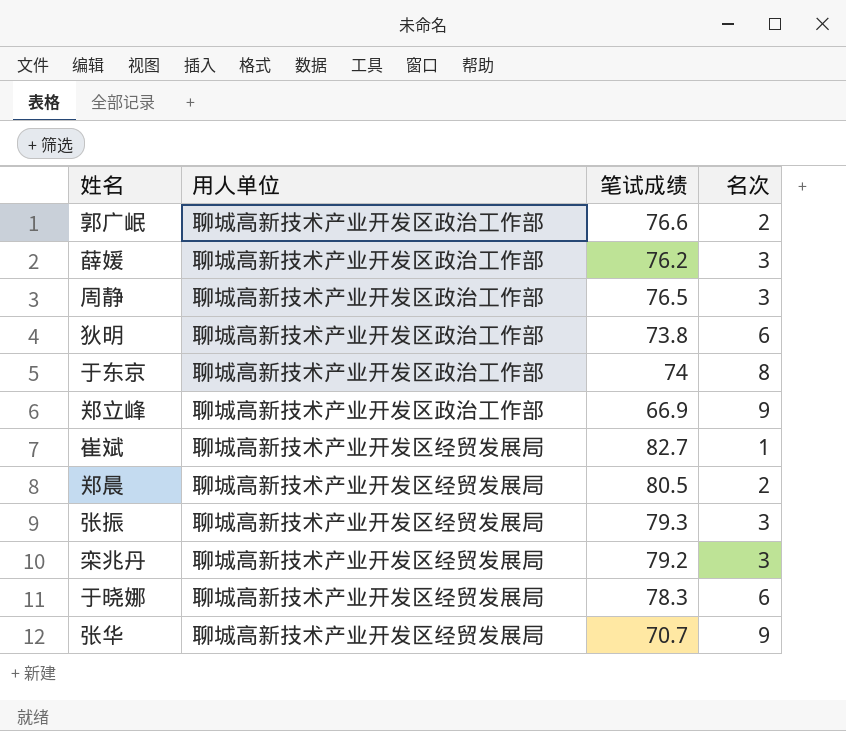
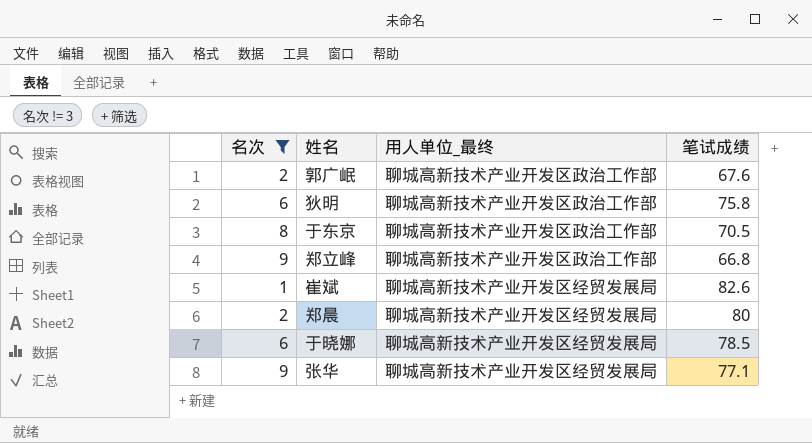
filter: none -> 名次 != 3
column 名次 | position: 4 -> 1
column name: 用人单位 -> 用人单位_最终
郭广岷 | 笔试成绩: 76.6 -> 67.6
狄明 | 笔试成绩: 73.8 -> 75.8
于东京 | 笔试成绩: 74 -> 70.5
郑立峰 | 笔试成绩: 66.9 -> 66.8
崔斌 | 笔试成绩: 82.7 -> 82.6
郑晨 | 笔试成绩: 80.5 -> 80
于晓娜 | 笔试成绩: 78.3 -> 78.5
张华 | 笔试成绩: 70.7 -> 77.1

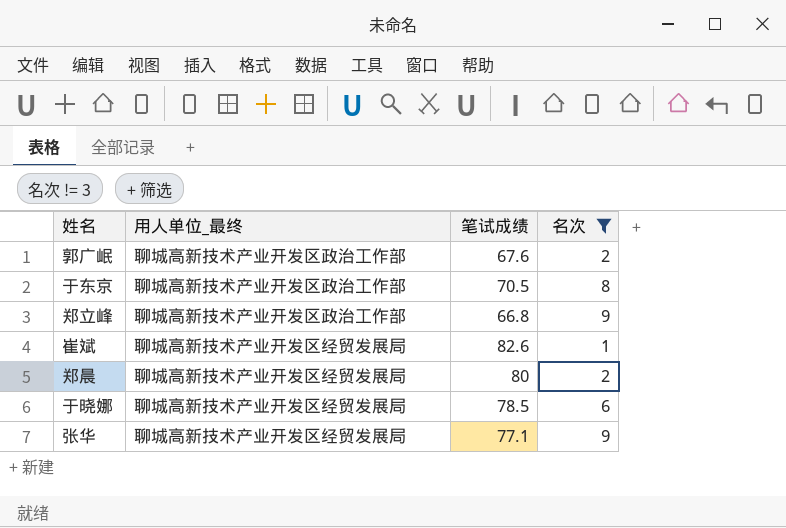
column 名次 | position: 1 -> 4
row 狄明: 6 | 聊城高新技术产业开发区政治工作部 | 75.8 -> none

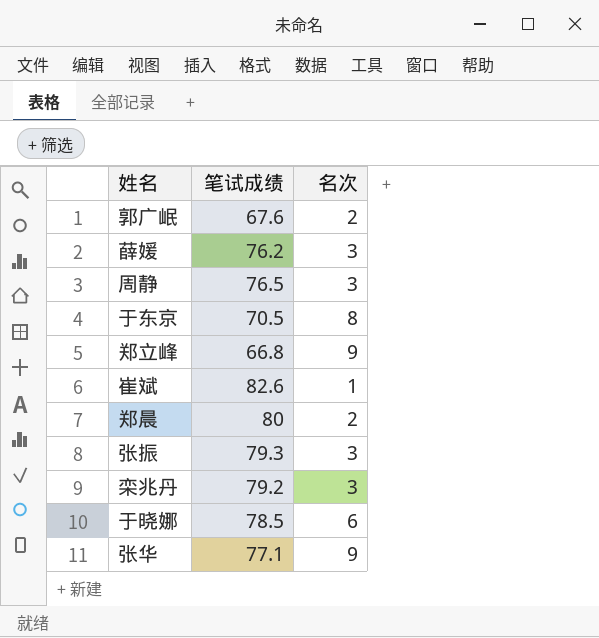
filter: 名次 != 3 -> none
column 用人单位_最终 | position: 2 -> none

